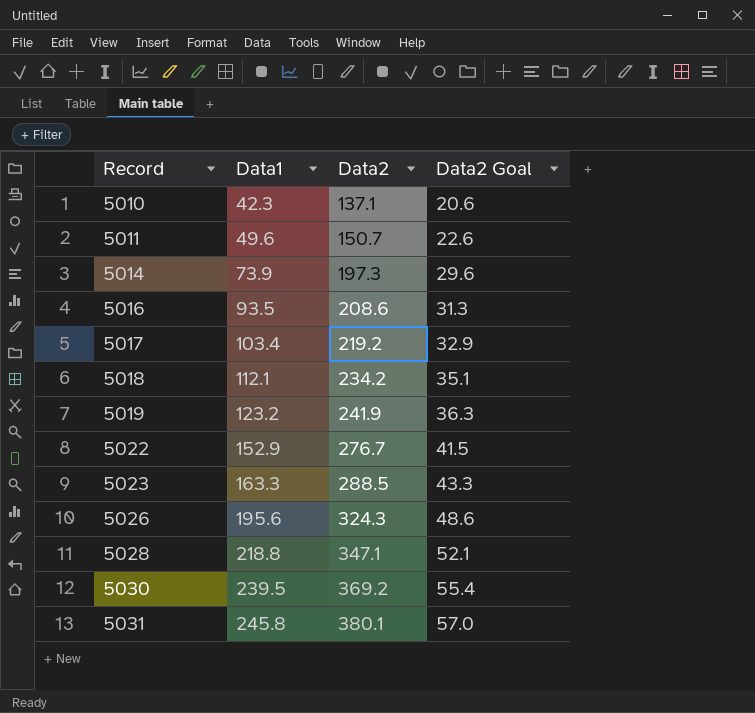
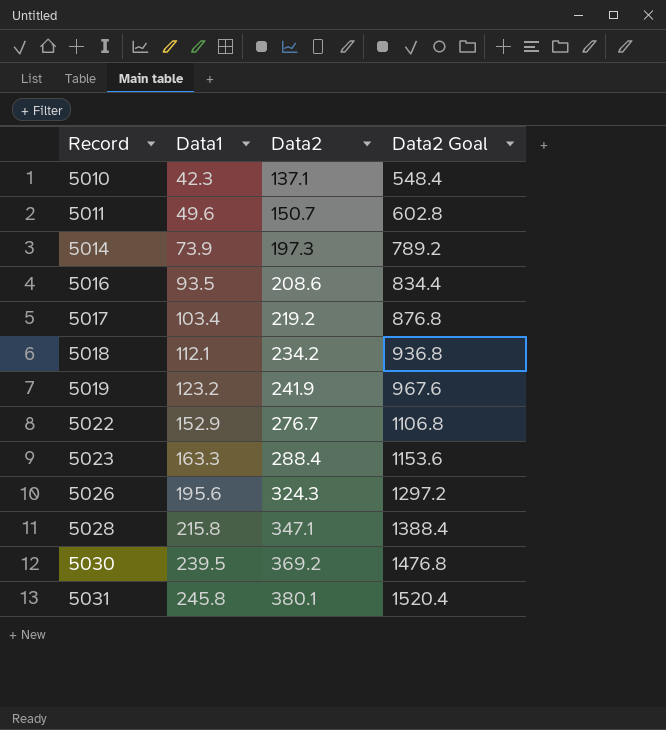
column Data2 Goal | formula: [Data2] * 0.15 -> [Data2] * 4
5023 | Data2: 288.5 -> 288.4
5028 | Data1: 218.8 -> 215.8

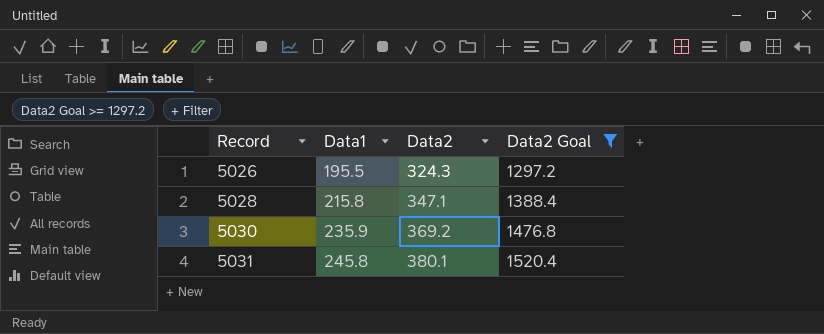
filter: none -> Data2 Goal >= 1297.2
5026 | Data1: 195.6 -> 195.5
5030 | Data1: 239.5 -> 235.9

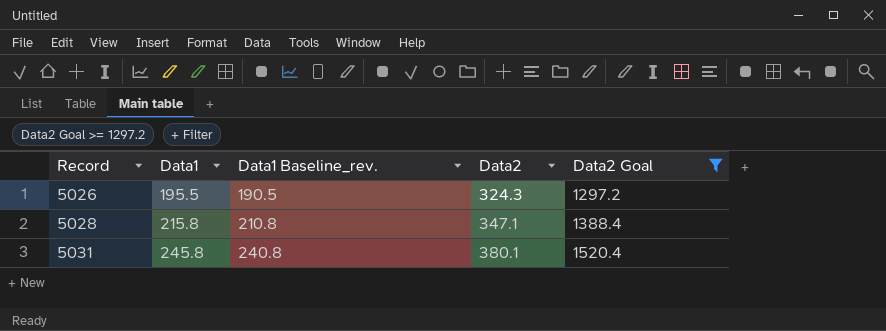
column Data1 Baseline_rev. | formula: none -> [Data1] - 5
row 5030: 235.9 | 369.2 | 1476.8 -> none

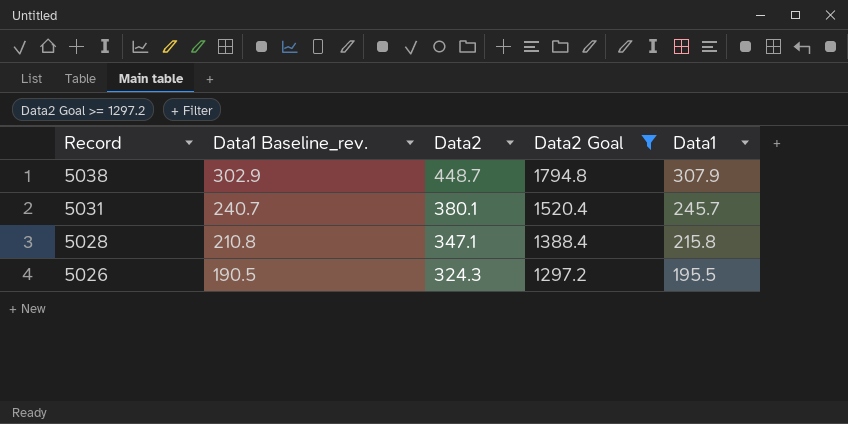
row order: Record ascending -> Record descending
column Data1 | position: 2 -> 5
row 5038: none -> 302.9 | 448.7 | 1794.8 | 307.9
5031 | Data1 Baseline_rev.: 240.8 -> 240.7
5031 | Data1: 245.8 -> 245.7

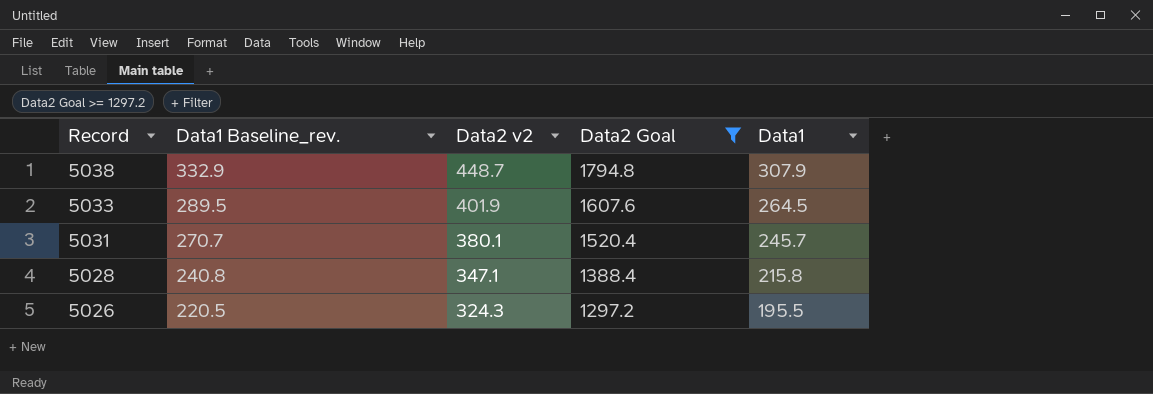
column Data1 Baseline_rev. | formula: [Data1] - 5 -> [Data1] + 25
column name: Data2 -> Data2 v2
row 5033: none -> 289.5 | 401.9 | 1607.6 | 264.5

